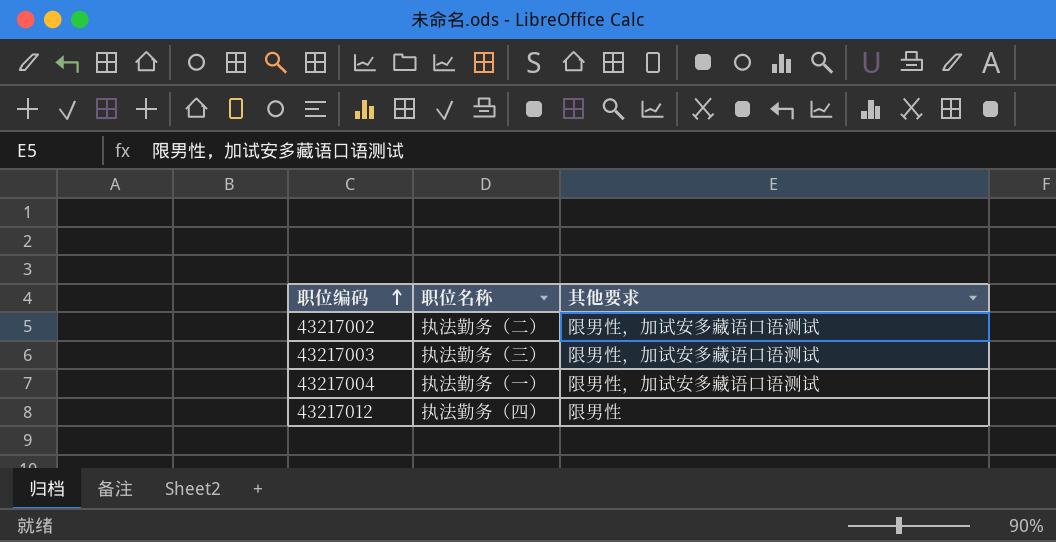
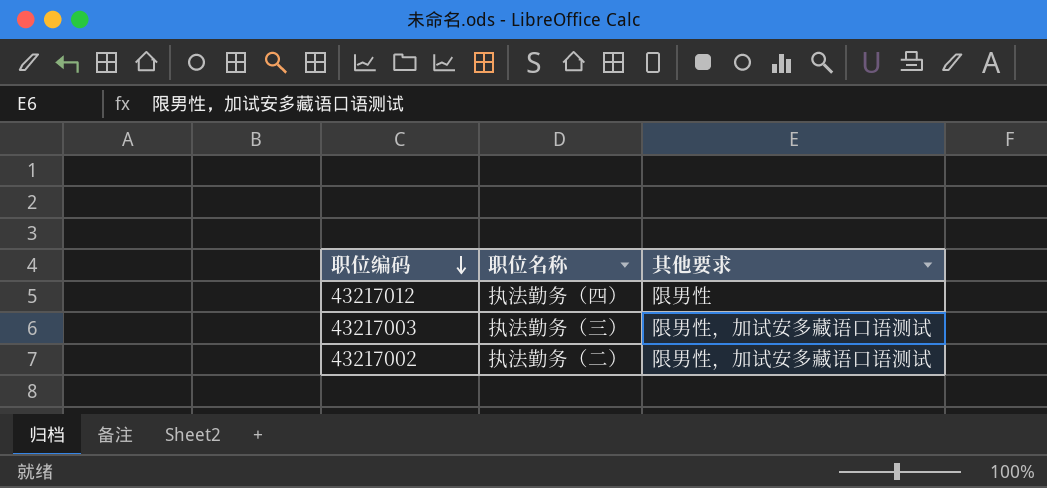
row order: 职位编码 ascending -> 职位编码 descending
row 43217004: 执法勤务（一） | 限男性，加试安多藏语口语测试 -> none

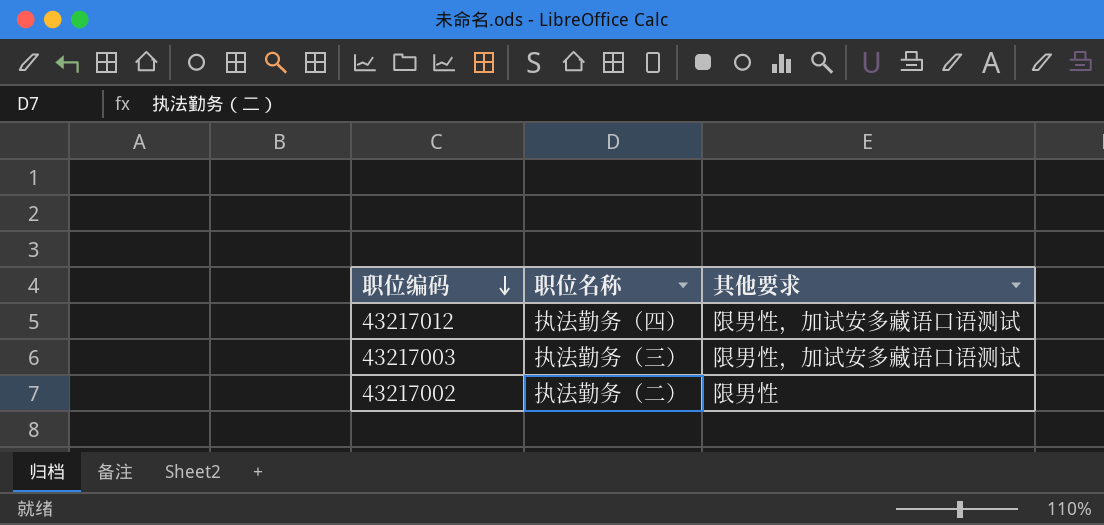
43217012 | 其他要求: 限男性 -> 限男性，加试安多藏语口语测试
43217002 | 其他要求: 限男性，加试安多藏语口语测试 -> 限男性

